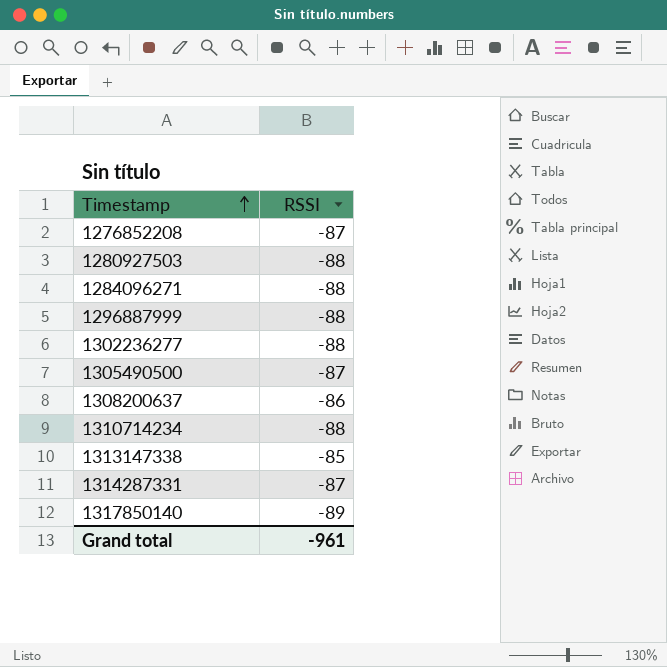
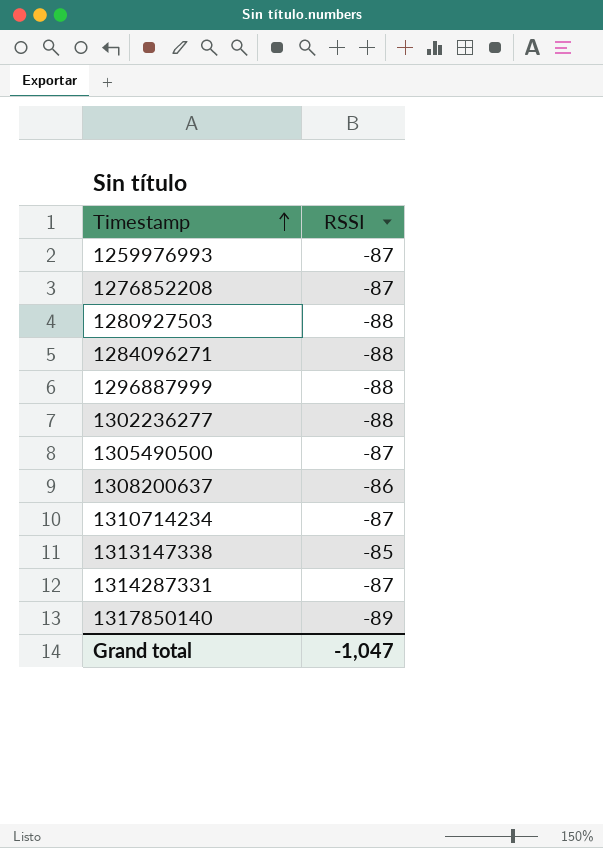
row 1259976993: none -> -87
1310714234 | RSSI: -88 -> -87
Grand total | RSSI: -961 -> -1,047

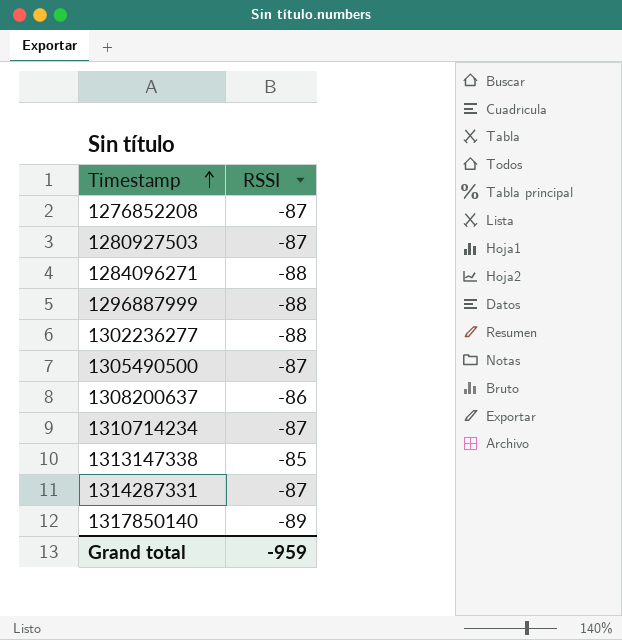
row 1259976993: -87 -> none
1280927503 | RSSI: -88 -> -87
Grand total | RSSI: -1,047 -> -959

